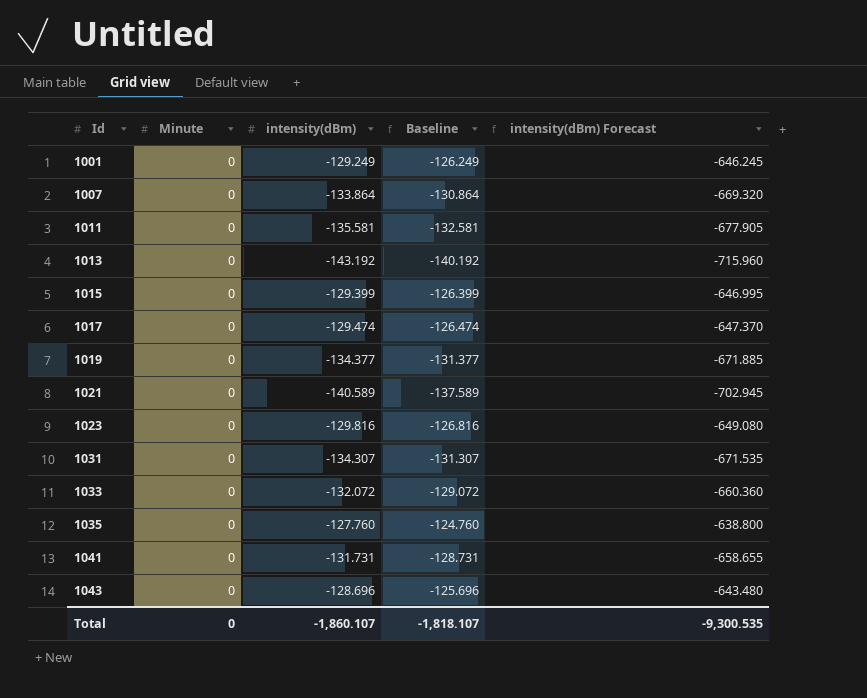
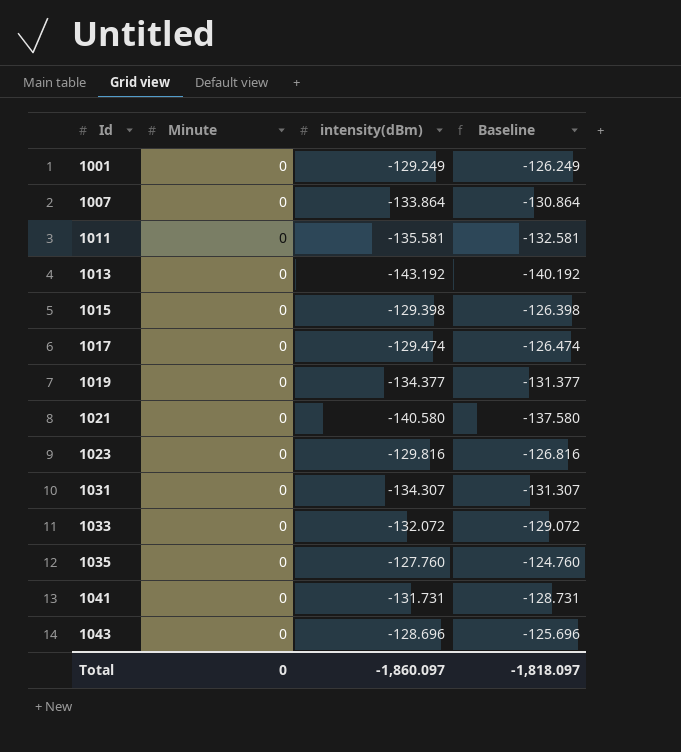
column intensity(dBm) Forecast | formula: [intensity(dBm)] * 5 -> none
1015 | intensity(dBm): -129.399 -> -129.398
1015 | Baseline: -126.399 -> -126.398
1021 | intensity(dBm): -140.589 -> -140.580
1021 | Baseline: -137.589 -> -137.580
Total | intensity(dBm): -1,860.107 -> -1,860.097
Total | Baseline: -1,818.107 -> -1,818.097

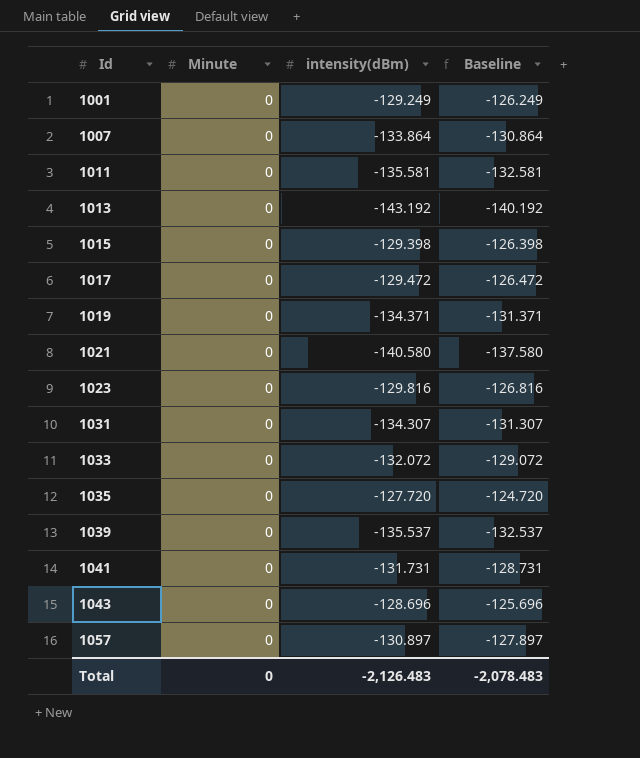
1017 | intensity(dBm): -129.474 -> -129.472
1017 | Baseline: -126.474 -> -126.472
1019 | intensity(dBm): -134.377 -> -134.371
1019 | Baseline: -131.377 -> -131.371
1035 | intensity(dBm): -127.760 -> -127.720
1035 | Baseline: -124.760 -> -124.720
row 1039: none -> 0 | -135.537 | -132.537
row 1057: none -> 0 | -130.897 | -127.897
Total | intensity(dBm): -1,860.097 -> -2,126.483
Total | Baseline: -1,818.097 -> -2,078.483

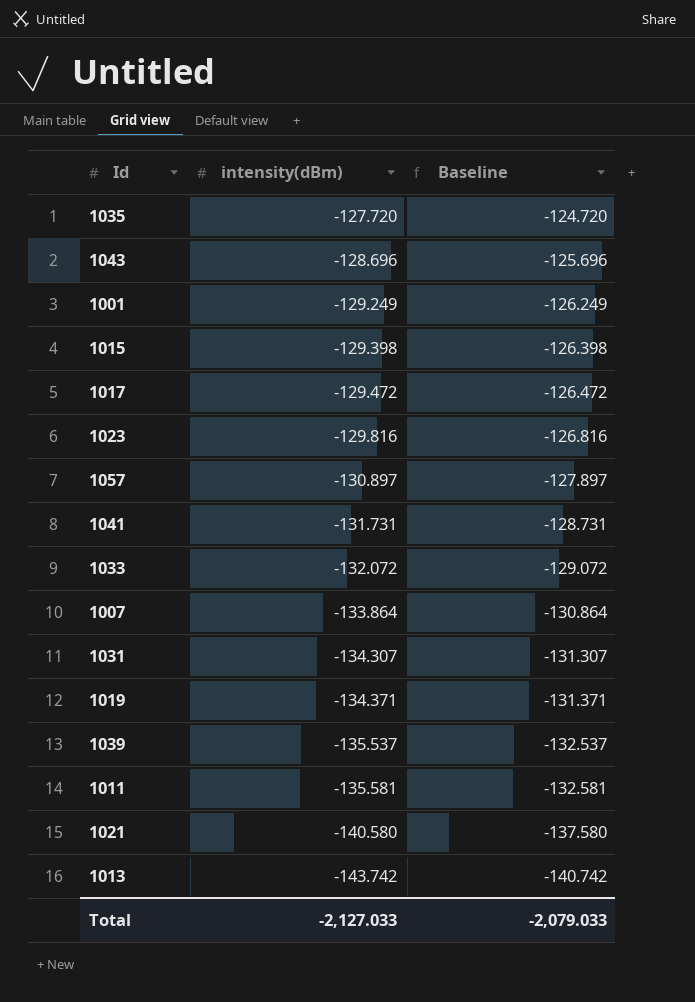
row order: Id ascending -> intensity(dBm) descending
column Minute | position: 2 -> none
1013 | intensity(dBm): -143.192 -> -143.742
1013 | Baseline: -140.192 -> -140.742
Total | intensity(dBm): -2,126.483 -> -2,127.033
Total | Baseline: -2,078.483 -> -2,079.033

